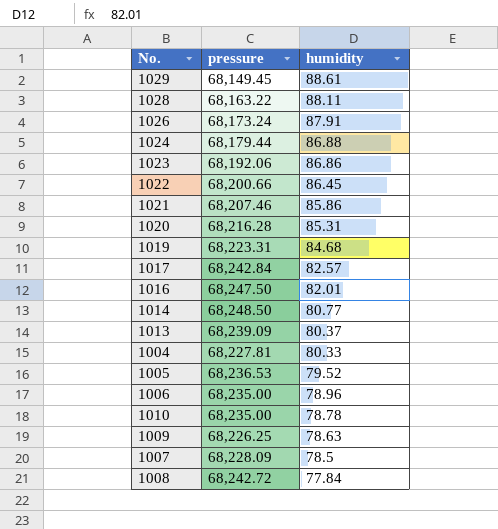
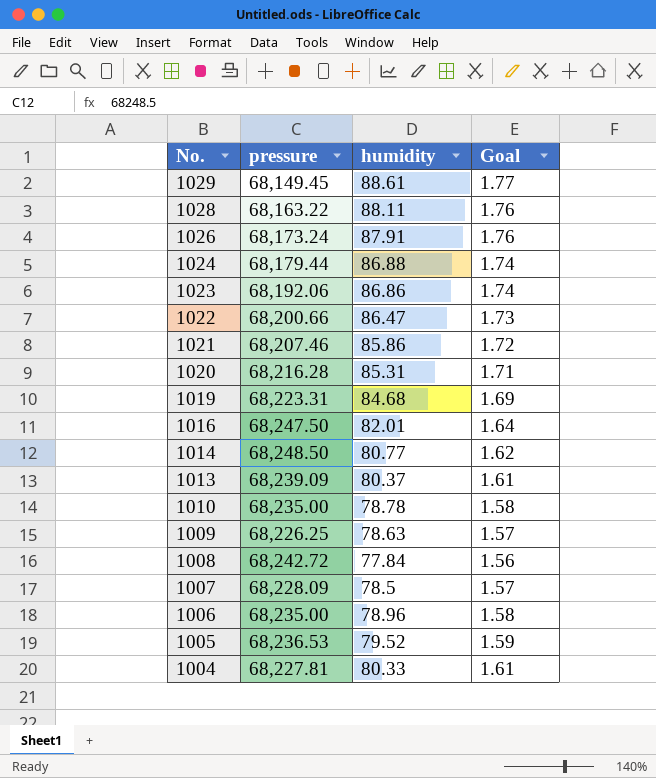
row order: humidity descending -> No. descending
column Goal | formula: none -> [humidity] * 0.02
row 1017: 68,242.84 | 82.57 -> none
1022 | humidity: 86.45 -> 86.47

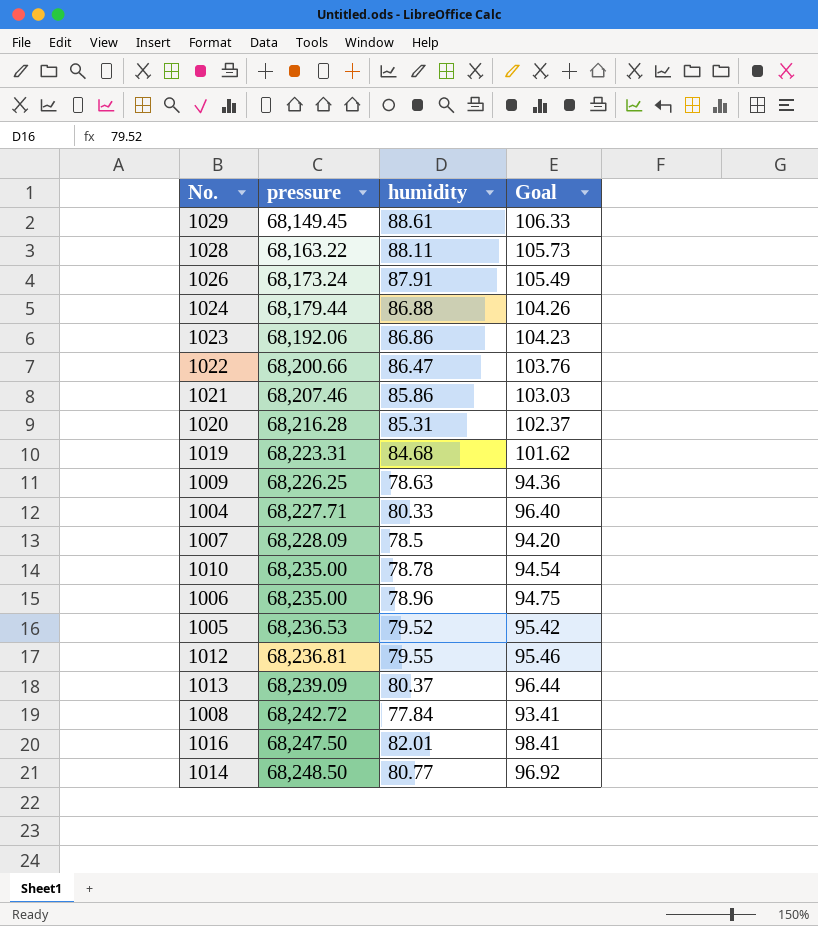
row order: No. descending -> pressure ascending
column Goal | formula: [humidity] * 0.02 -> [humidity] * 1.2
1004 | pressure: 68,227.81 -> 68,227.71
row 1012: none -> 68,236.81 | 79.55 | 95.46

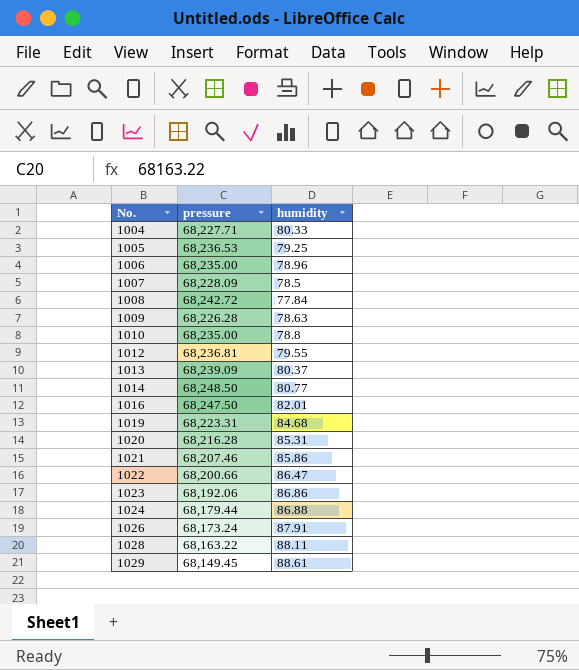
row order: pressure ascending -> No. ascending
column Goal | formula: [humidity] * 1.2 -> none
1005 | humidity: 79.52 -> 79.25
1009 | pressure: 68,226.25 -> 68,226.28
1010 | humidity: 78.78 -> 78.8

